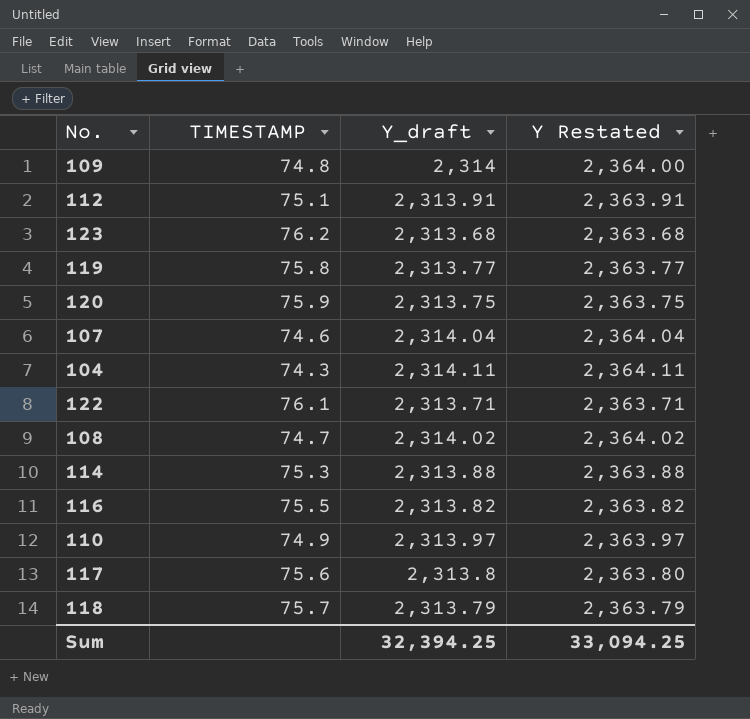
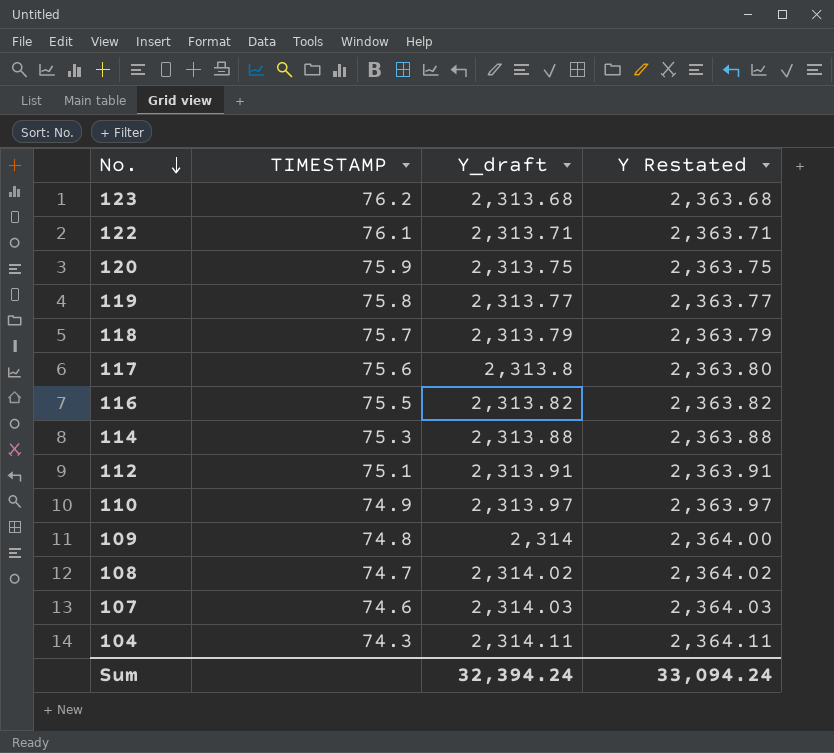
row order: none -> No. descending
107 | Y_draft: 2,314.04 -> 2,314.03
107 | Y Restated: 2,364.04 -> 2,364.03
Sum | Y_draft: 32,394.25 -> 32,394.24
Sum | Y Restated: 33,094.25 -> 33,094.24

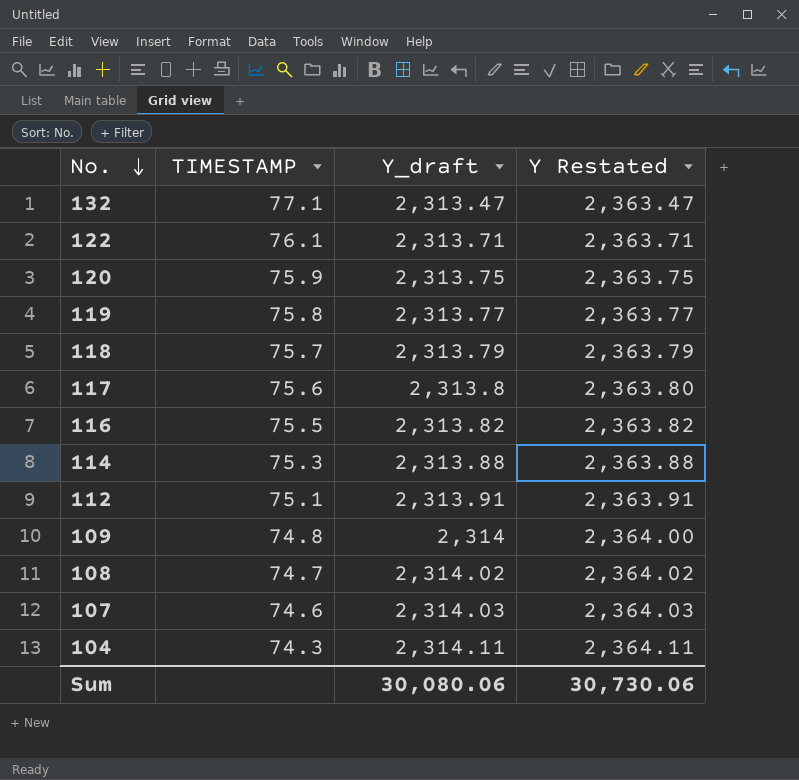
row 123: 76.2 | 2,313.68 | 2,363.68 -> none
row 110: 74.9 | 2,313.97 | 2,363.97 -> none
row 132: none -> 77.1 | 2,313.47 | 2,363.47
Sum | Y_draft: 32,394.24 -> 30,080.06
Sum | Y Restated: 33,094.24 -> 30,730.06

